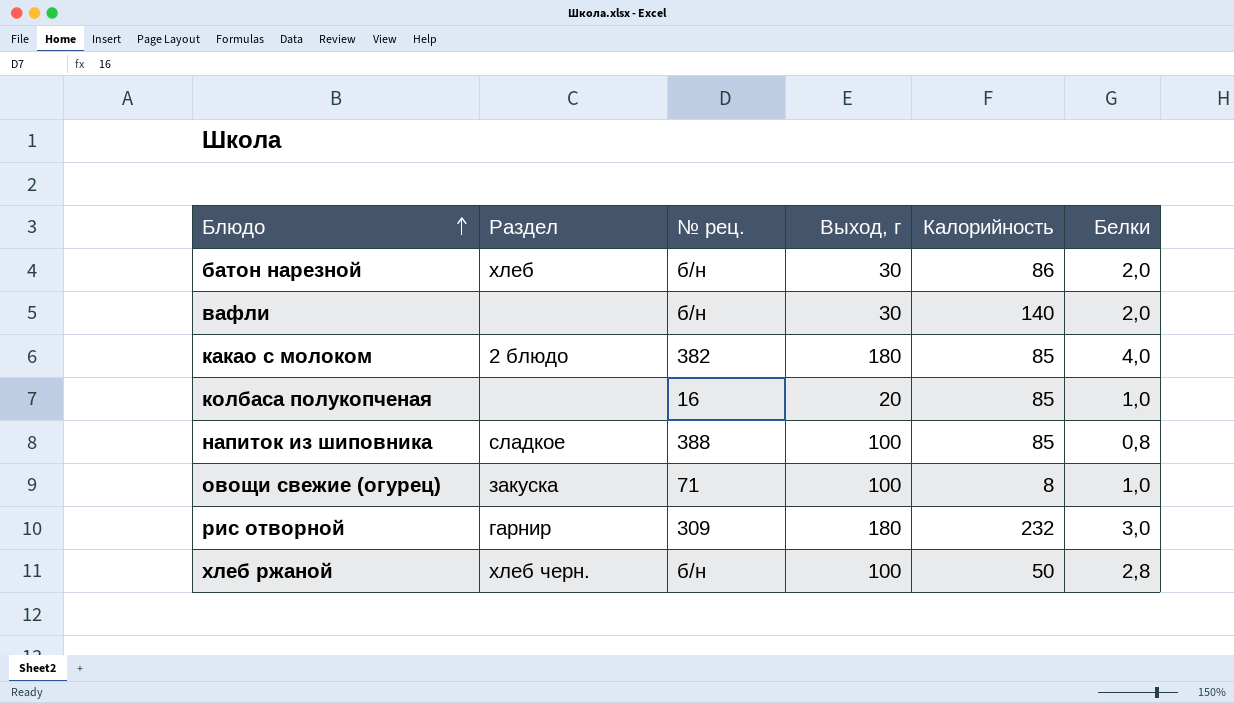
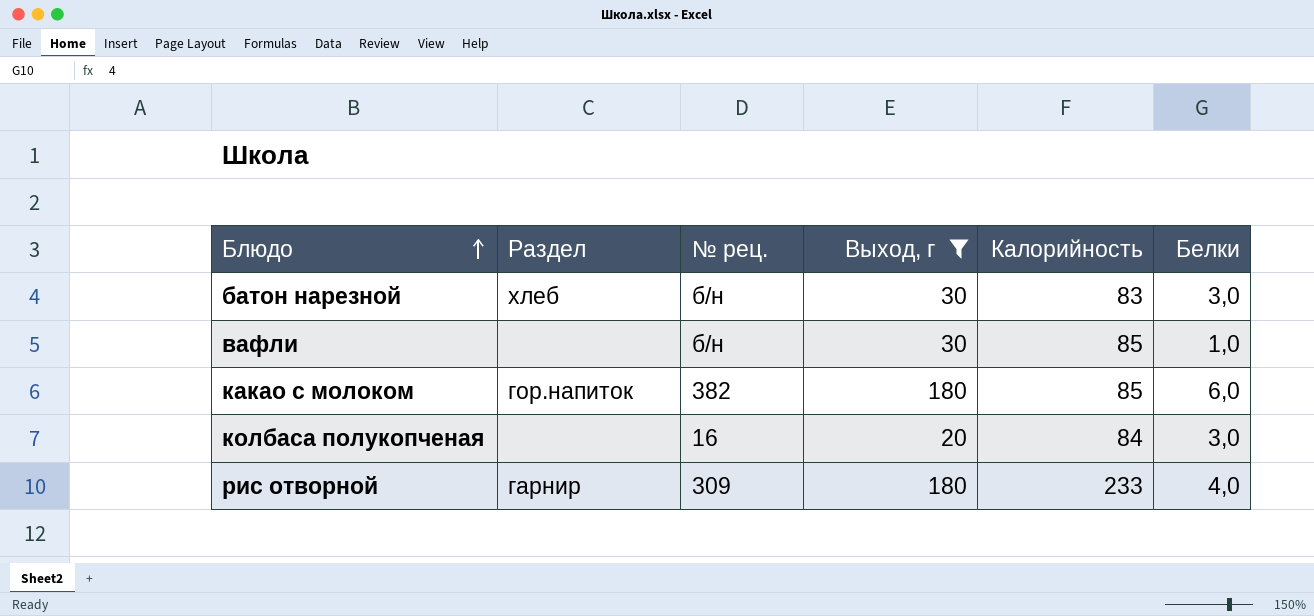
filter: none -> Выход, г != 100
батон нарезной | Калорийность: 86 -> 83
батон нарезной | Белки: 2,0 -> 3,0
вафли | Калорийность: 140 -> 85
вафли | Белки: 2,0 -> 1,0
какао с молоком | Раздел: 2 блюдо -> гор.напиток
какао с молоком | Белки: 4,0 -> 6,0
колбаса полукопченая | Калорийность: 85 -> 84
колбаса полукопченая | Белки: 1,0 -> 3,0
рис отворной | Калорийность: 232 -> 233
рис отворной | Белки: 3,0 -> 4,0

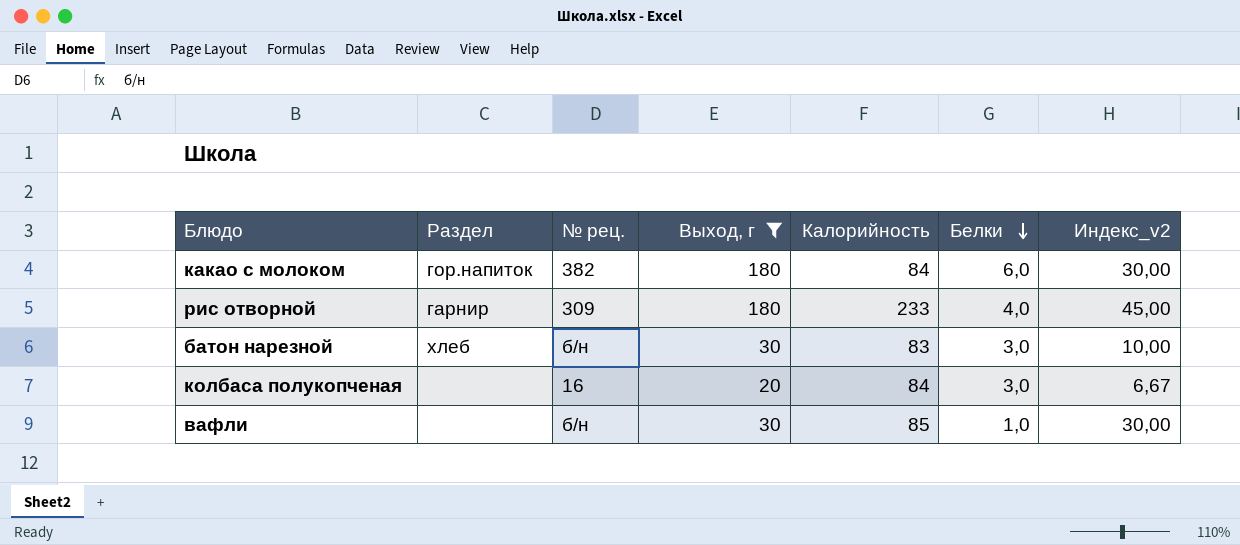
row order: Блюдо ascending -> Белки descending
column Индекс_v2 | formula: none -> [Выход, г] / [Белки]
какао с молоком | Калорийность: 85 -> 84

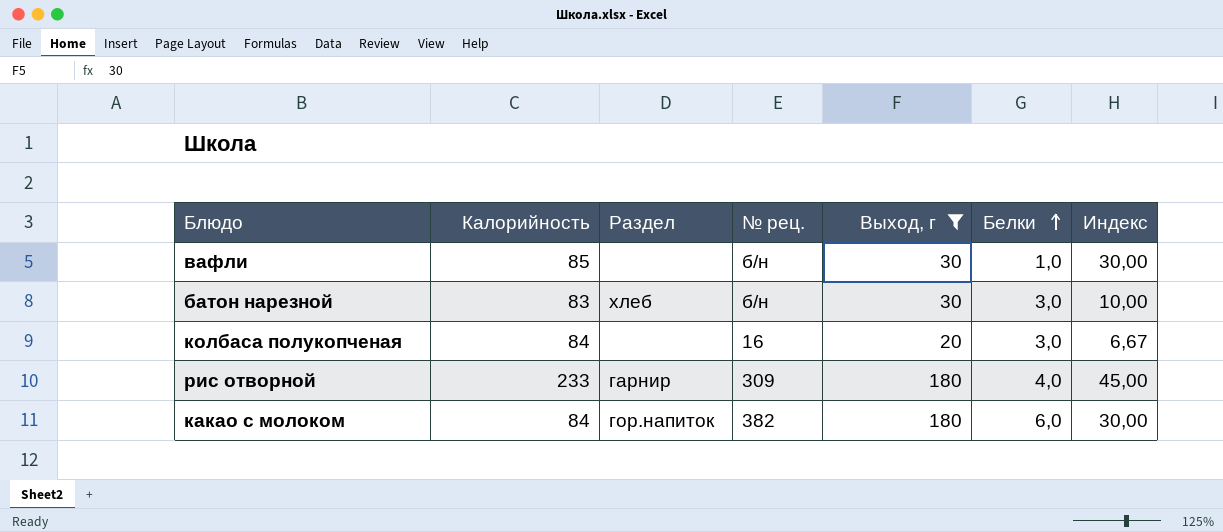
row order: Белки descending -> Белки ascending
column Калорийность | position: 5 -> 2
column name: Индекс_v2 -> Индекс

